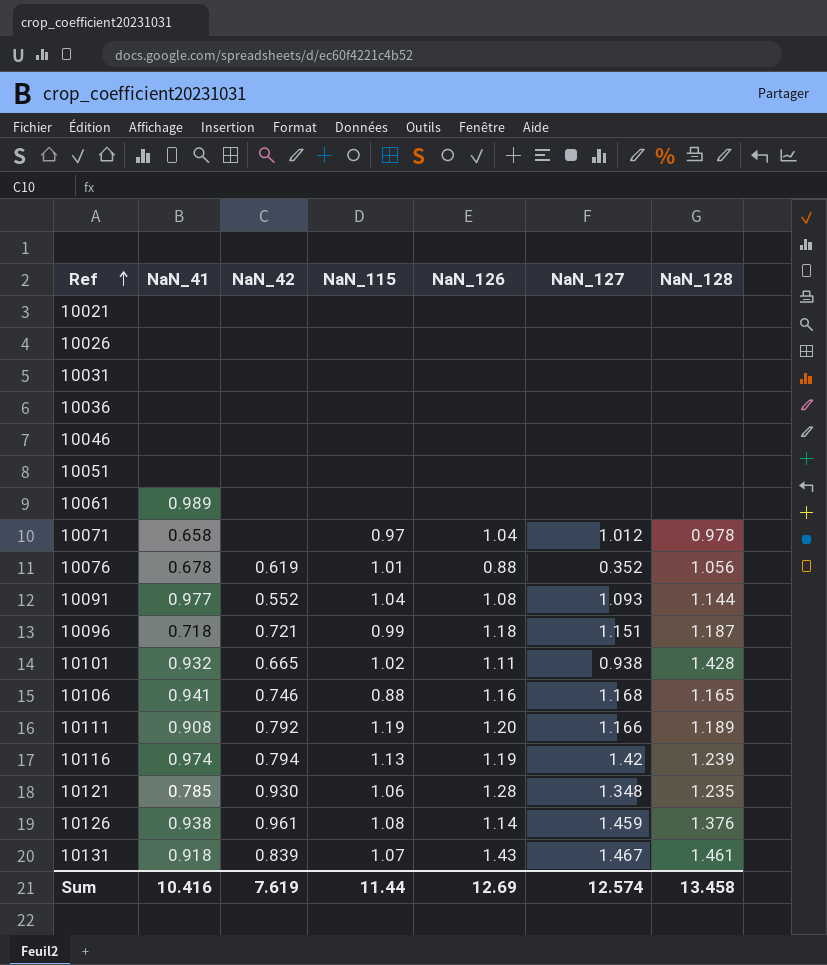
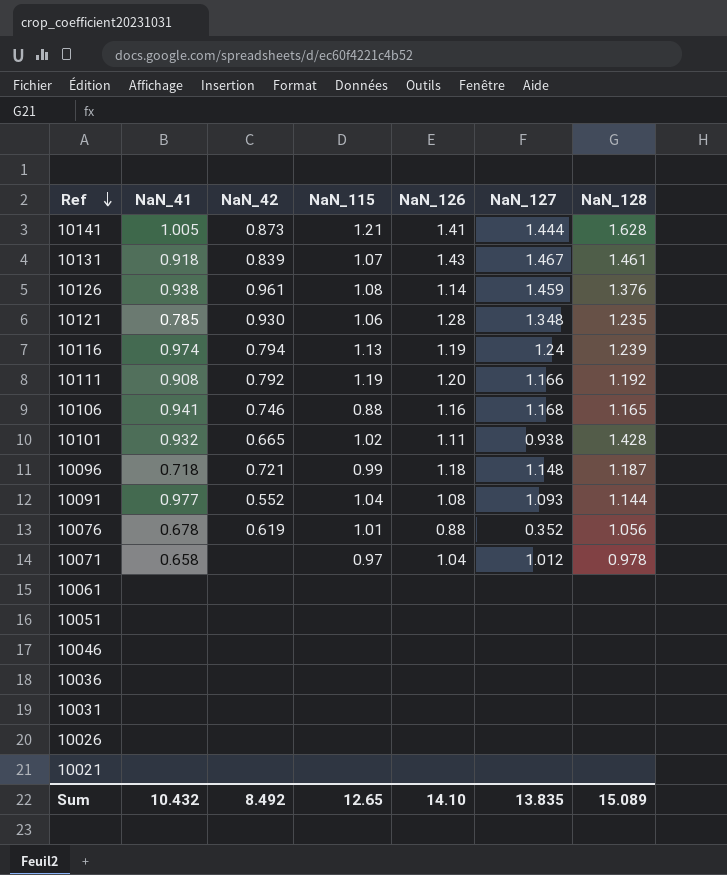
row order: Ref ascending -> Ref descending
row 10141: none -> 1.005 | 0.873 | 1.21 | 1.41 | 1.444 | 1.628
10116 | NaN_127: 1.42 -> 1.24
10111 | NaN_128: 1.189 -> 1.192
10096 | NaN_127: 1.151 -> 1.148
10061 | NaN_41: 0.989 -> none
Sum | NaN_41: 10.416 -> 10.432
Sum | NaN_42: 7.619 -> 8.492
Sum | NaN_115: 11.44 -> 12.65
Sum | NaN_126: 12.69 -> 14.10
Sum | NaN_127: 12.574 -> 13.835
Sum | NaN_128: 13.458 -> 15.089

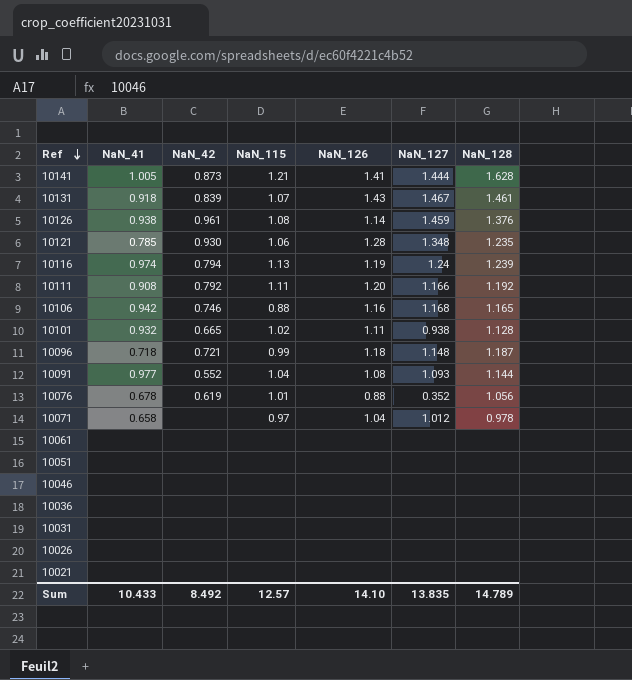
10111 | NaN_115: 1.19 -> 1.11
10106 | NaN_41: 0.941 -> 0.942
10101 | NaN_128: 1.428 -> 1.128
Sum | NaN_41: 10.432 -> 10.433
Sum | NaN_115: 12.65 -> 12.57
Sum | NaN_128: 15.089 -> 14.789

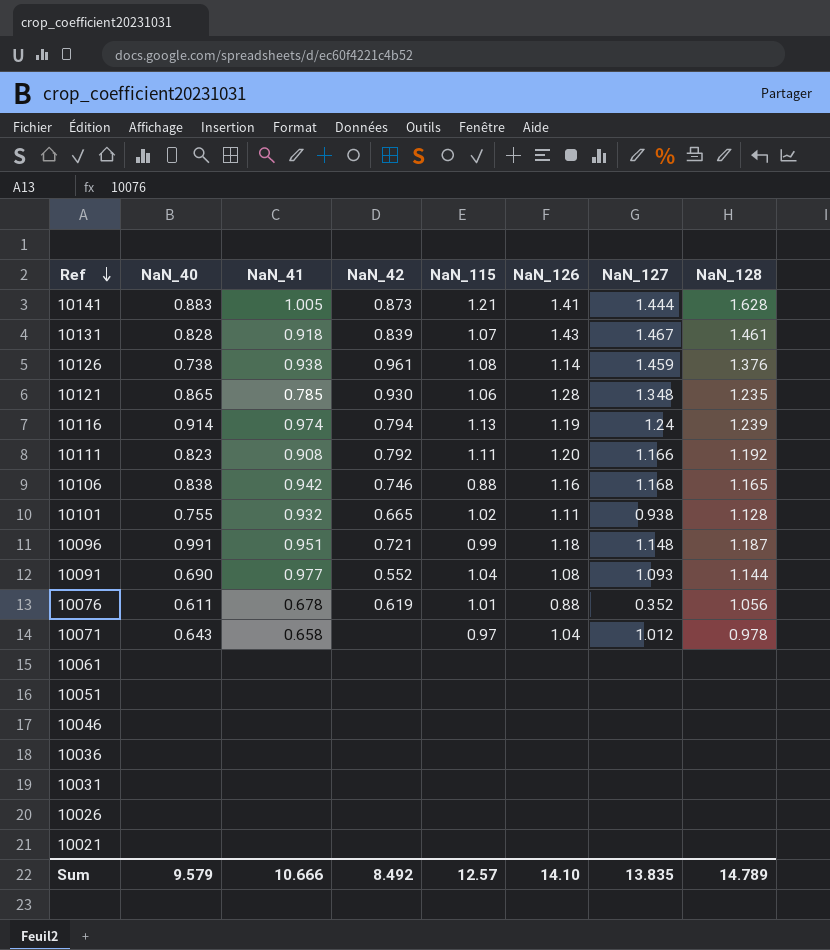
column NaN_40 | position: none -> 2
10096 | NaN_41: 0.718 -> 0.951
Sum | NaN_41: 10.433 -> 10.666

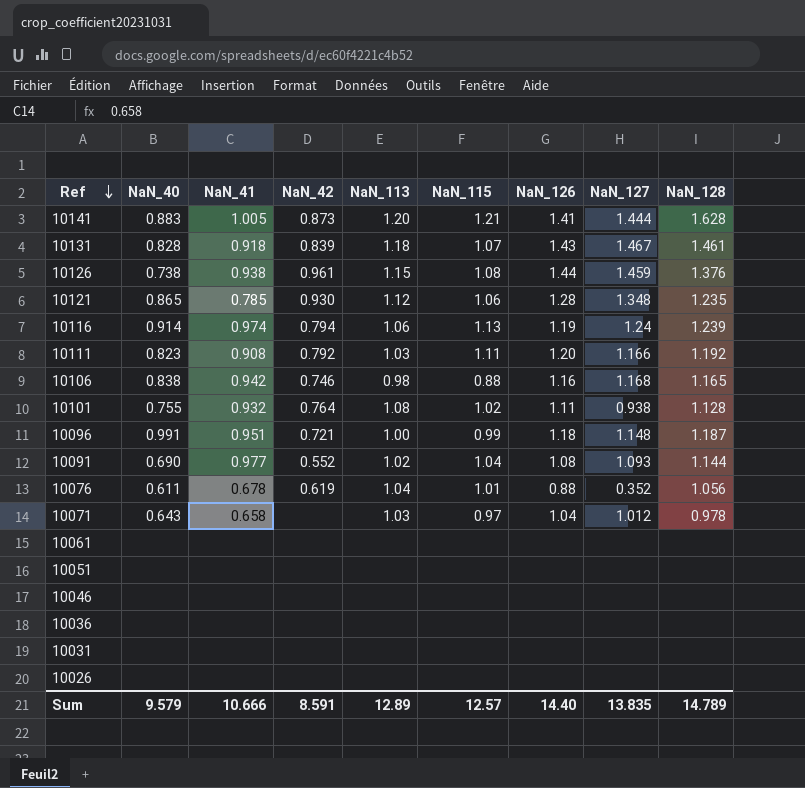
column NaN_113 | position: none -> 5
row 10021: none | none | none | none | none | none | none -> none
10126 | NaN_126: 1.14 -> 1.44
10101 | NaN_42: 0.665 -> 0.764
Sum | NaN_42: 8.492 -> 8.591
Sum | NaN_126: 14.10 -> 14.40

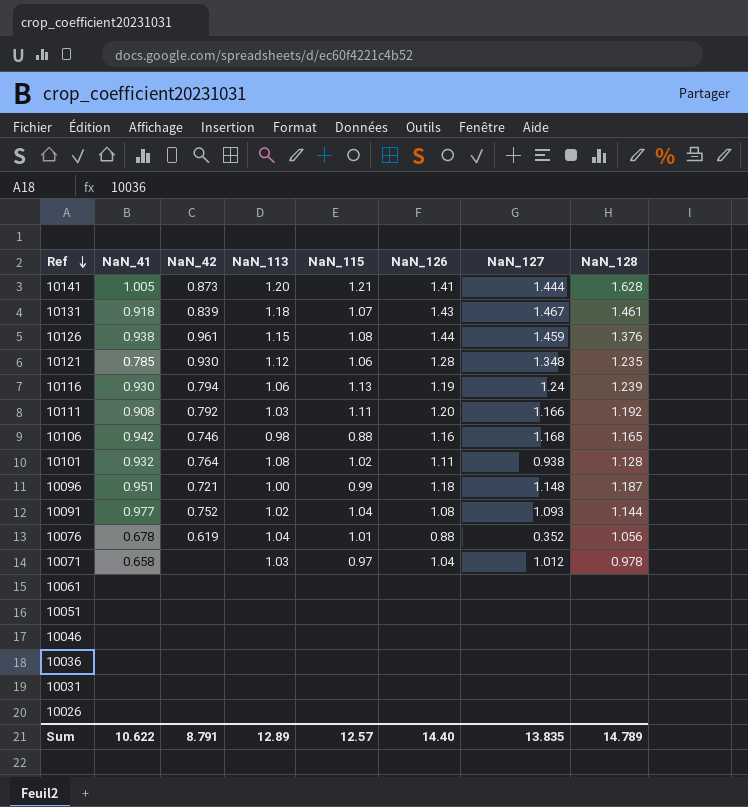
column NaN_40 | position: 2 -> none
10116 | NaN_41: 0.974 -> 0.930
10091 | NaN_42: 0.552 -> 0.752
Sum | NaN_41: 10.666 -> 10.622
Sum | NaN_42: 8.591 -> 8.791

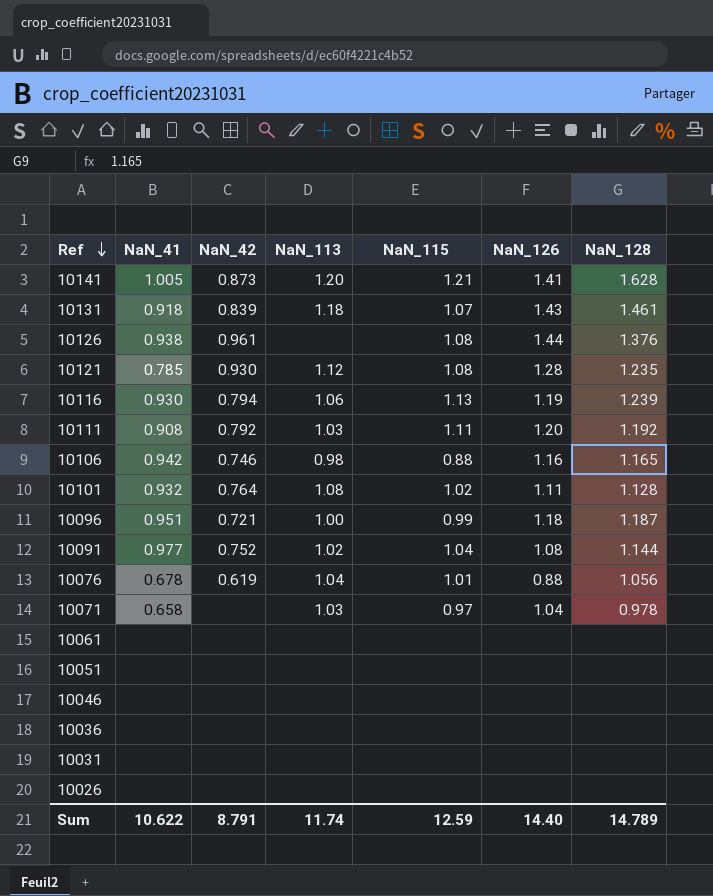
column NaN_127 | position: 7 -> none
10126 | NaN_113: 1.15 -> none
10121 | NaN_115: 1.06 -> 1.08
Sum | NaN_113: 12.89 -> 11.74
Sum | NaN_115: 12.57 -> 12.59

